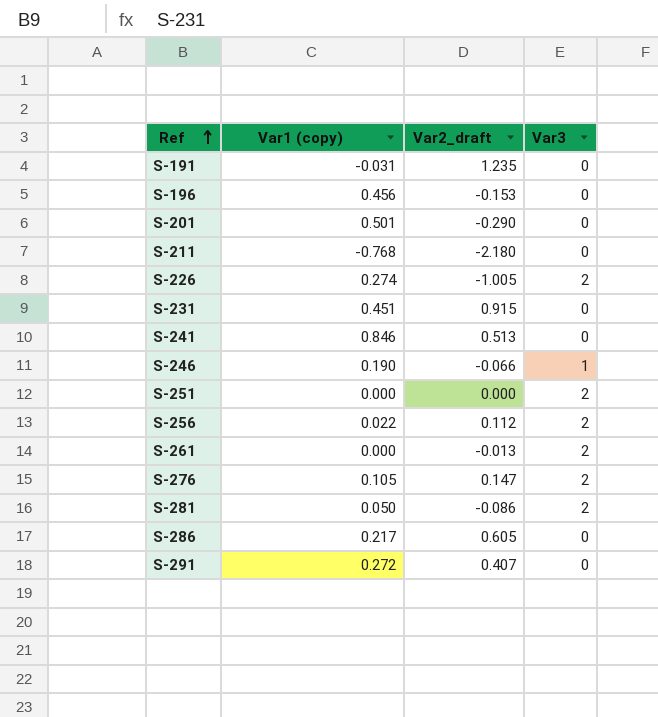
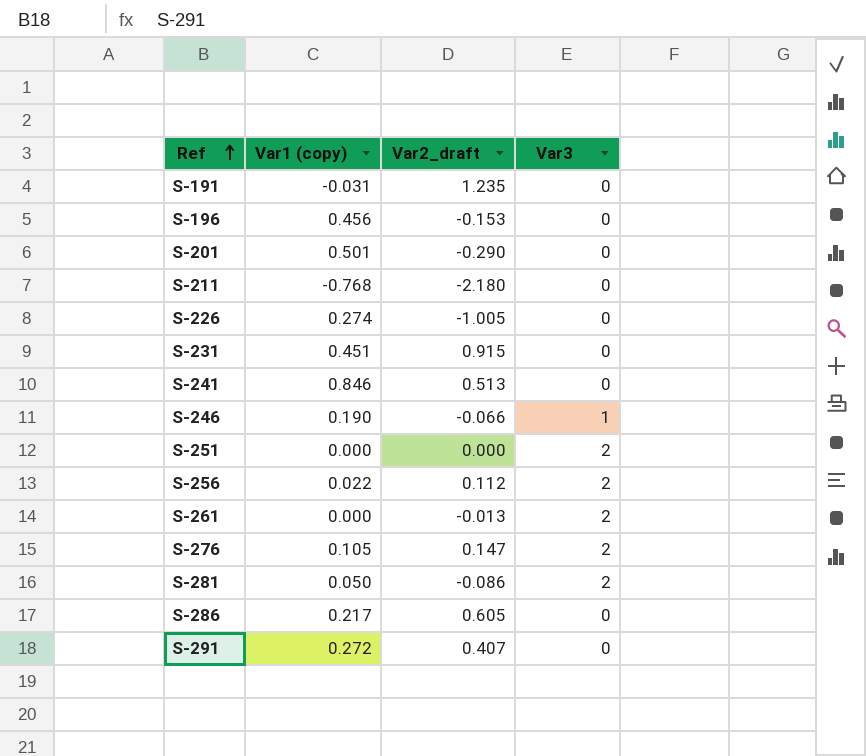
S-226 | Var3: 2 -> 0

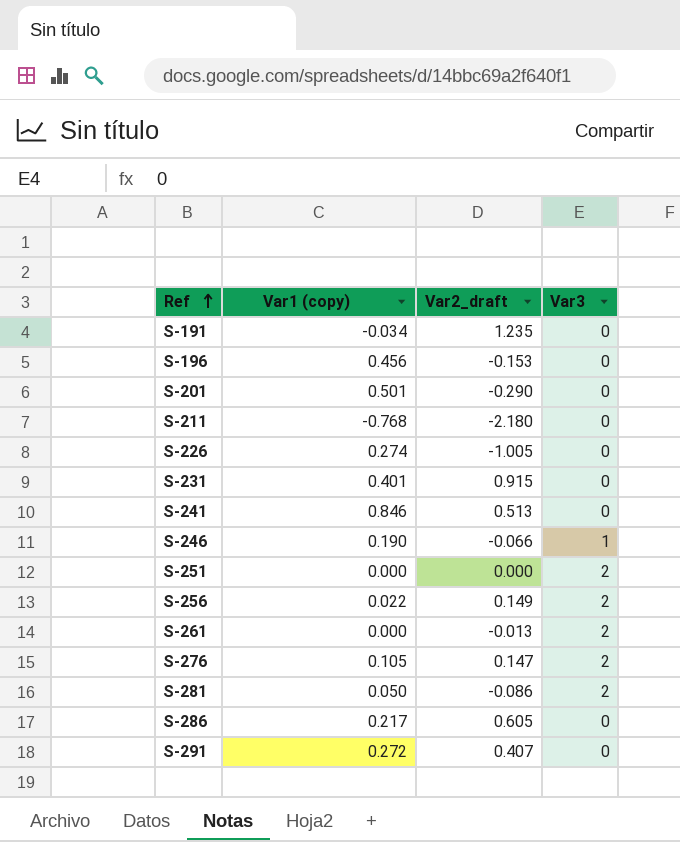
S-191 | Var1 (copy): -0.031 -> -0.034
S-231 | Var1 (copy): 0.451 -> 0.401
S-256 | Var2_draft: 0.112 -> 0.149

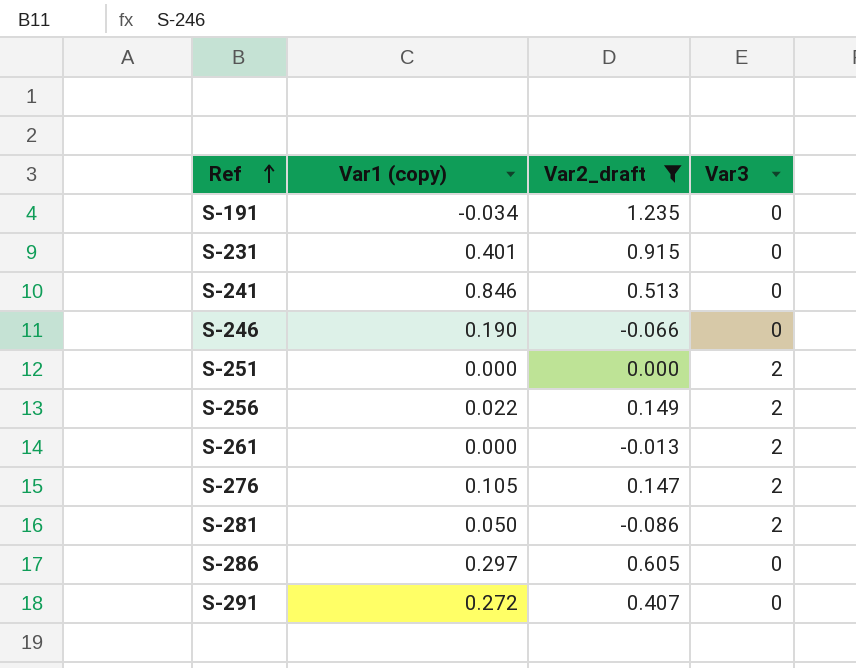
filter: none -> Var2_draft >= -0.086
S-246 | Var3: 1 -> 0
S-286 | Var1 (copy): 0.217 -> 0.297

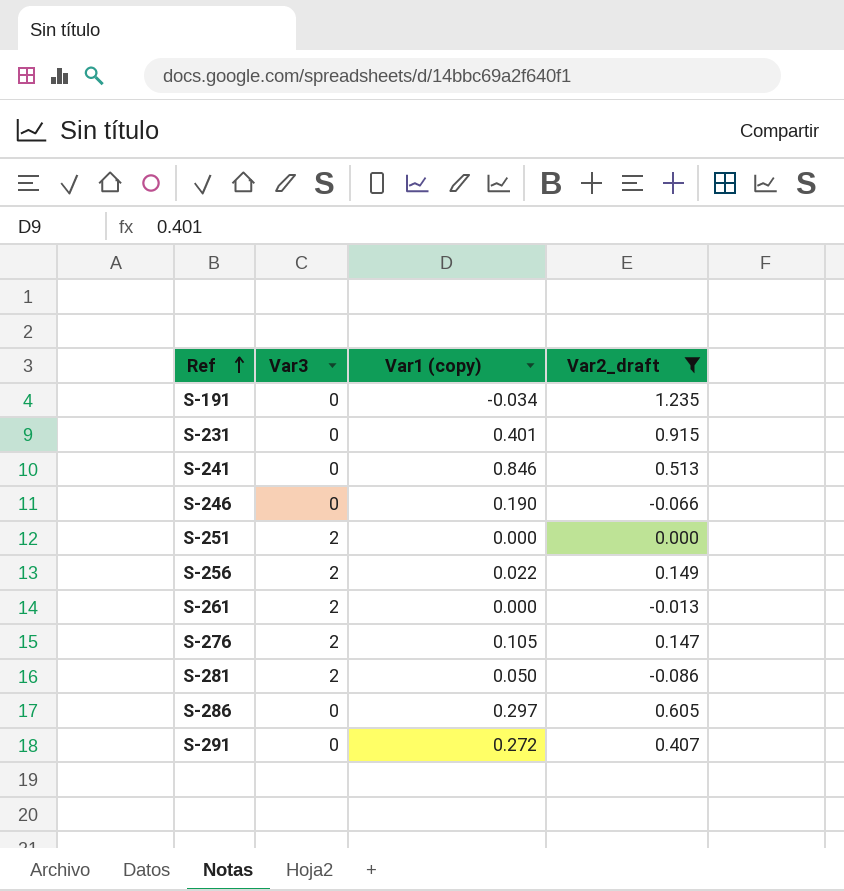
column Var3 | position: 4 -> 2

